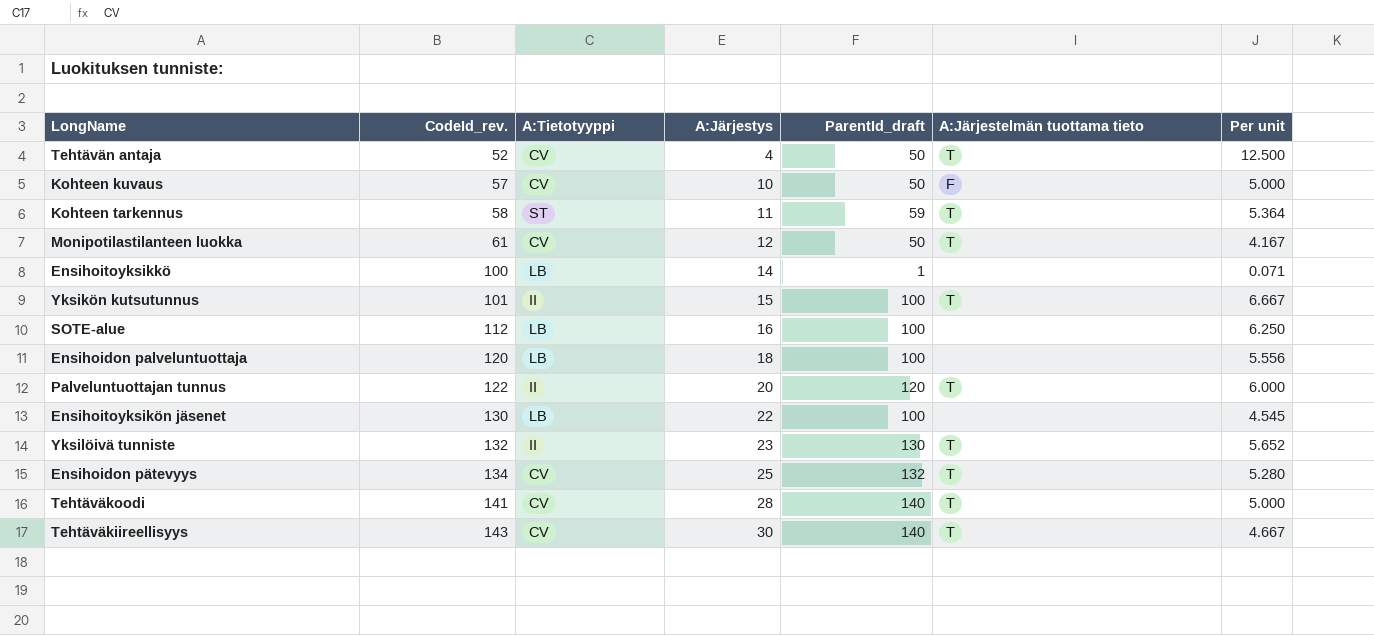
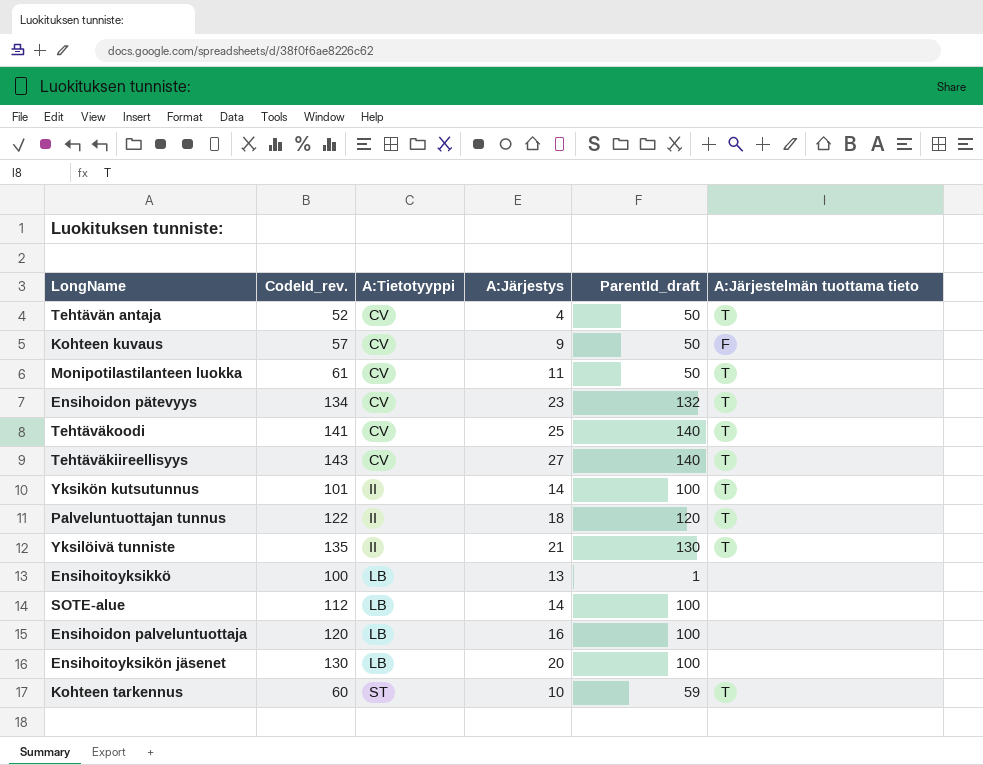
row order: CodeId_rev. ascending -> A:Tietotyyppi ascending
column Per unit | formula: [ParentId_draft] / [A:Järjestys] -> none
Kohteen kuvaus | A:Järjestys: 10 -> 9
Monipotilastilanteen luokka | A:Järjestys: 12 -> 11
Ensihoidon pätevyys | A:Järjestys: 25 -> 23
Tehtäväkoodi | A:Järjestys: 28 -> 25
Tehtäväkiireellisyys | A:Järjestys: 30 -> 27
Yksikön kutsutunnus | A:Järjestys: 15 -> 14
Palveluntuottajan tunnus | A:Järjestys: 20 -> 18
Yksilöivä tunniste | CodeId_rev.: 132 -> 135
Yksilöivä tunniste | A:Järjestys: 23 -> 21
Ensihoitoyksikkö | A:Järjestys: 14 -> 13
SOTE-alue | A:Järjestys: 16 -> 14
Ensihoidon palveluntuottaja | A:Järjestys: 18 -> 16
Ensihoitoyksikön jäsenet | A:Järjestys: 22 -> 20
Kohteen tarkennus | CodeId_rev.: 58 -> 60
Kohteen tarkennus | A:Järjestys: 11 -> 10

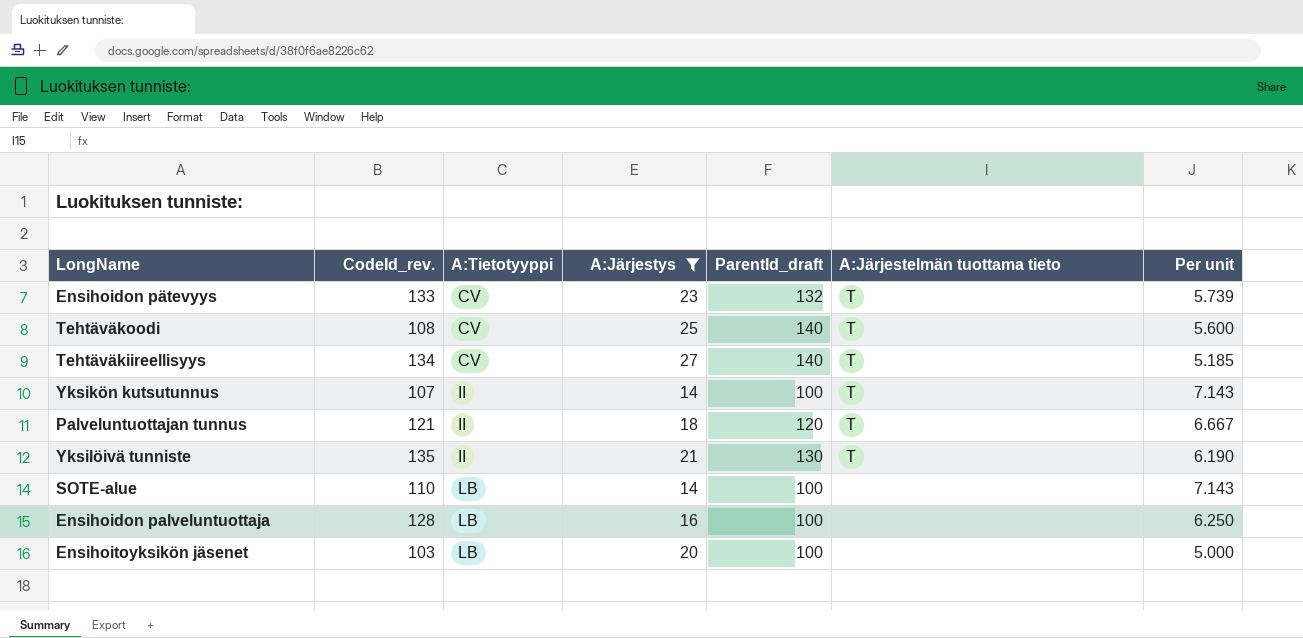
filter: none -> A:Järjestys >= 14
column Per unit | formula: none -> [ParentId_draft] / [A:Järjestys]
Ensihoidon pätevyys | CodeId_rev.: 134 -> 133
Tehtäväkoodi | CodeId_rev.: 141 -> 108
Tehtäväkiireellisyys | CodeId_rev.: 143 -> 134
Yksikön kutsutunnus | CodeId_rev.: 101 -> 107
Palveluntuottajan tunnus | CodeId_rev.: 122 -> 121
SOTE-alue | CodeId_rev.: 112 -> 110
Ensihoidon palveluntuottaja | CodeId_rev.: 120 -> 128
Ensihoitoyksikön jäsenet | CodeId_rev.: 130 -> 103

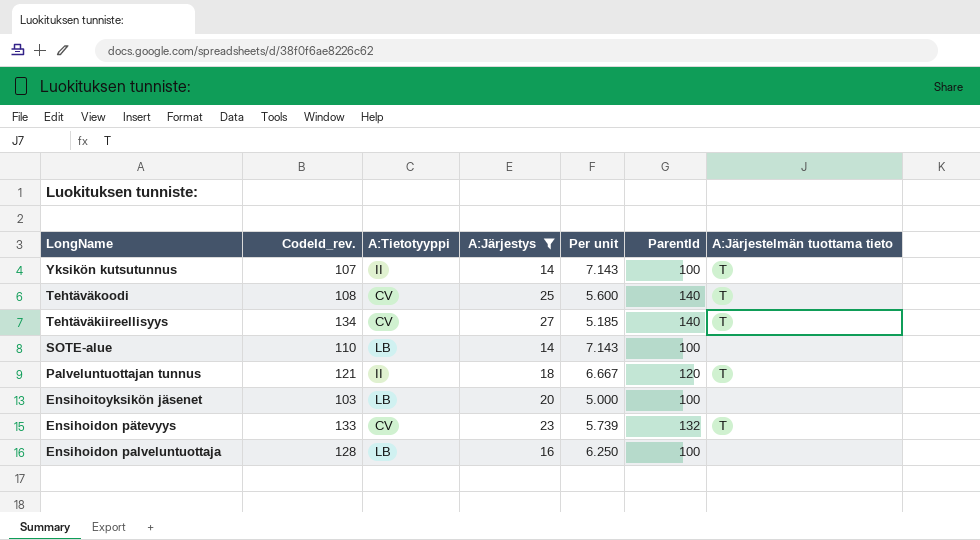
row order: A:Tietotyyppi ascending -> LongName descending
column Per unit | position: 7 -> 5
column name: ParentId_draft -> ParentId
row Yksilöivä tunniste: 135 | II | 21 | 130 | T | 6.190 -> none

